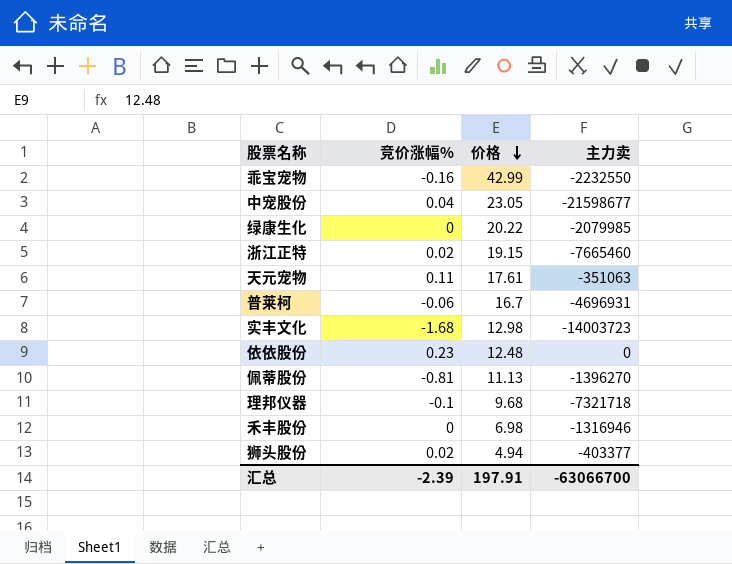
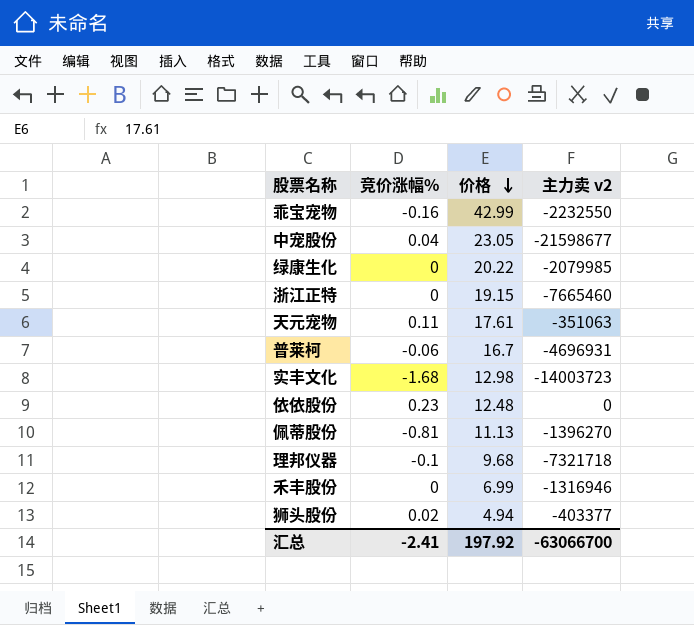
column name: 主力卖 -> 主力卖 v2
浙江正特 | 竞价涨幅%: 0.02 -> 0
禾丰股份 | 价格: 6.98 -> 6.99
汇总 | 竞价涨幅%: -2.39 -> -2.41
汇总 | 价格: 197.91 -> 197.92

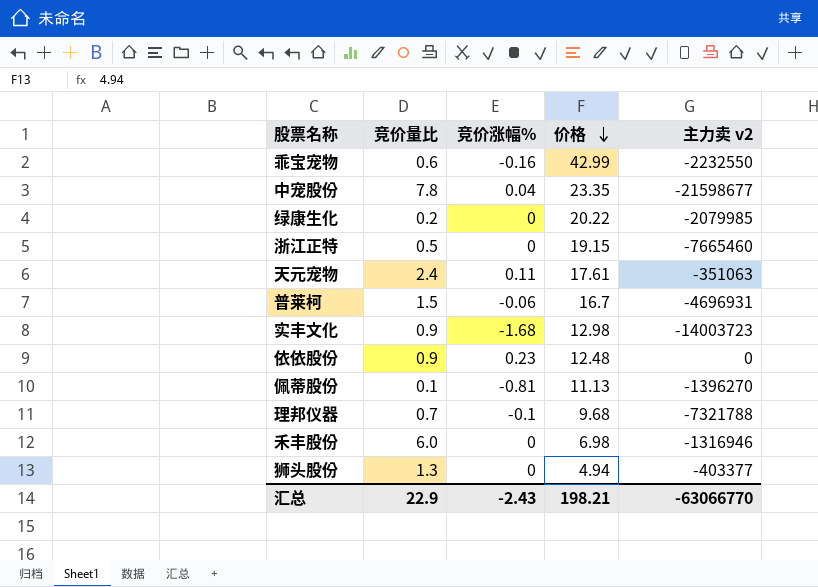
column 竞价量比 | position: none -> 2
中宠股份 | 价格: 23.05 -> 23.35
理邦仪器 | 主力卖 v2: -7321718 -> -7321788
禾丰股份 | 价格: 6.99 -> 6.98
狮头股份 | 竞价涨幅%: 0.02 -> 0
汇总 | 竞价涨幅%: -2.41 -> -2.43
汇总 | 价格: 197.92 -> 198.21
汇总 | 主力卖 v2: -63066700 -> -63066770

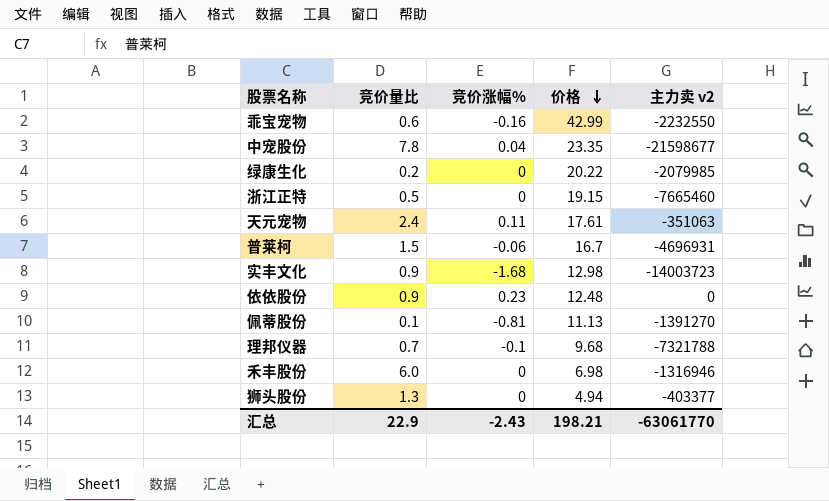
佩蒂股份 | 主力卖 v2: -1396270 -> -1391270
汇总 | 主力卖 v2: -63066770 -> -63061770

